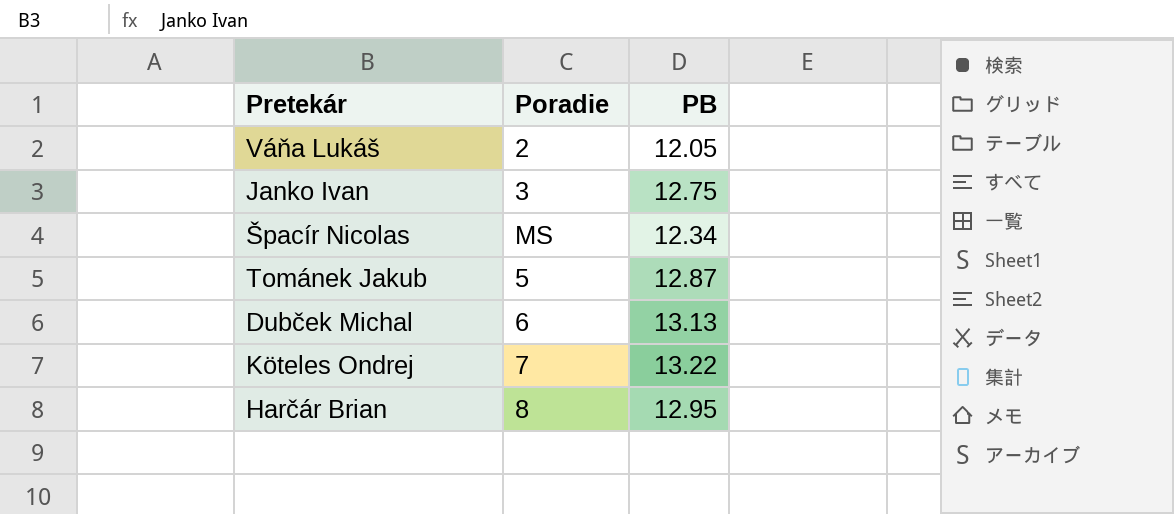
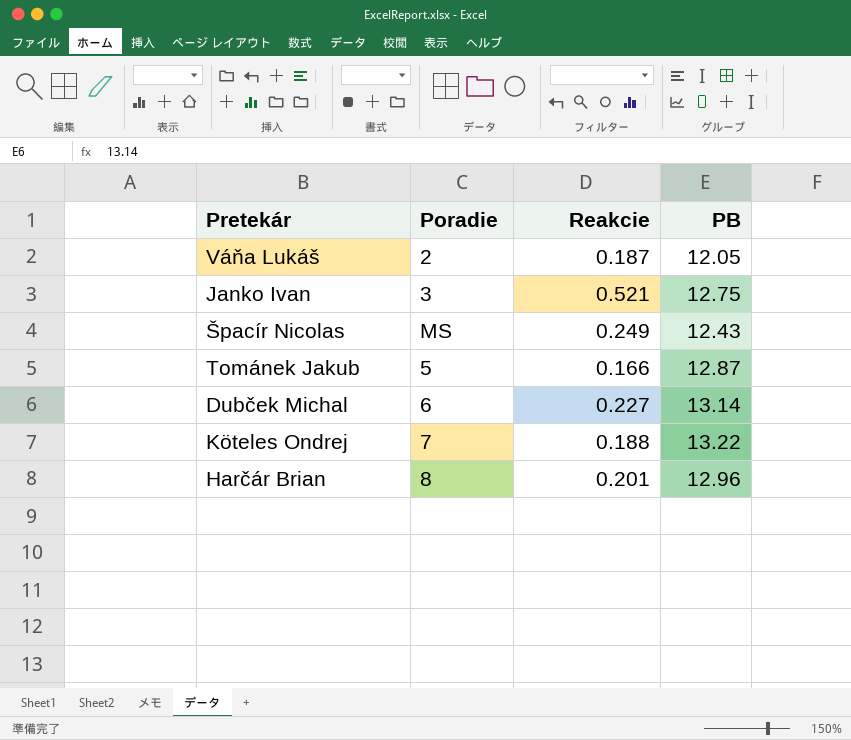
column Reakcie | position: none -> 3
Špacír Nicolas | PB: 12.34 -> 12.43
Dubček Michal | PB: 13.13 -> 13.14
Harčár Brian | PB: 12.95 -> 12.96

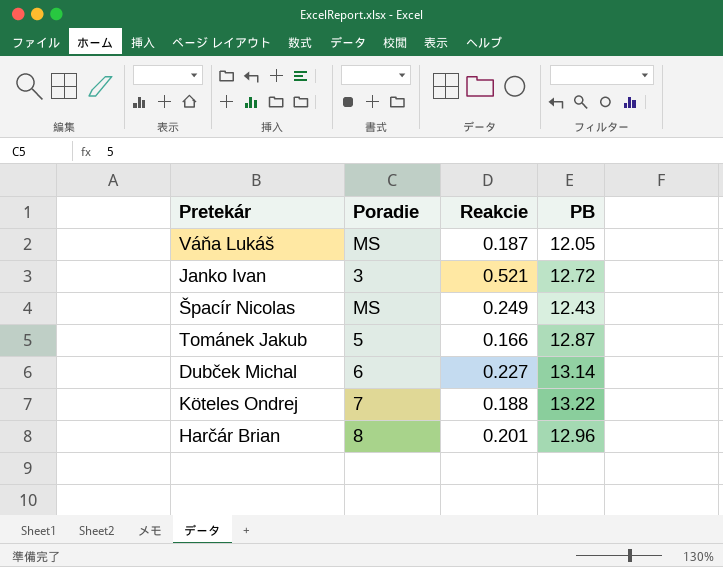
Váňa Lukáš | Poradie: 2 -> MS
Janko Ivan | PB: 12.75 -> 12.72

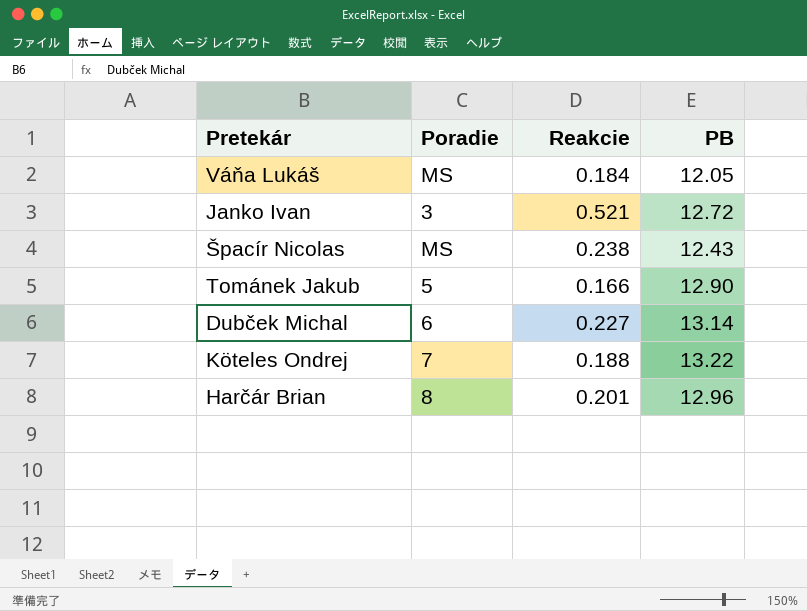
Váňa Lukáš | Reakcie: 0.187 -> 0.184
Špacír Nicolas | Reakcie: 0.249 -> 0.238
Tománek Jakub | PB: 12.87 -> 12.90

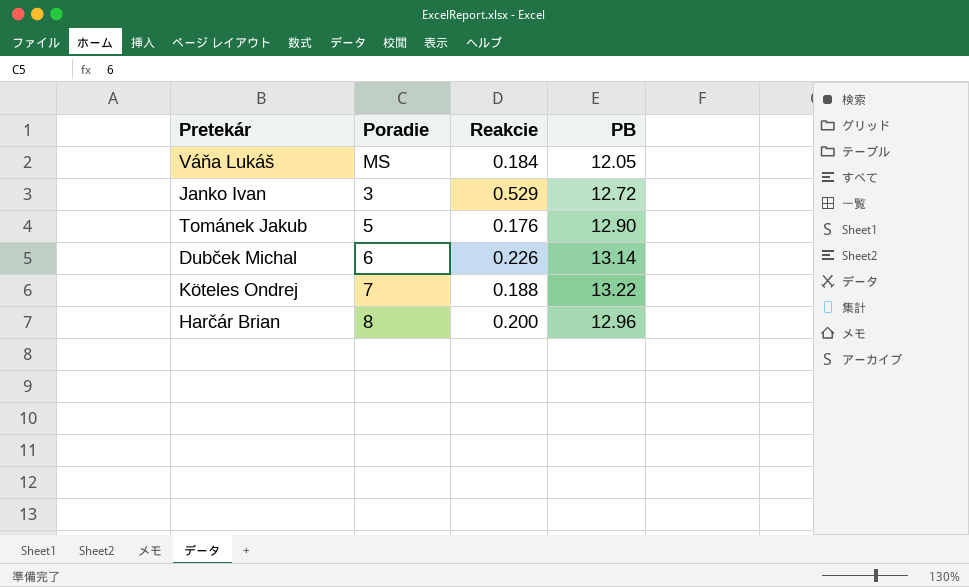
row Špacír Nicolas: MS | 0.238 | 12.43 -> none
Janko Ivan | Reakcie: 0.521 -> 0.529
Tománek Jakub | Reakcie: 0.166 -> 0.176
Dubček Michal | Reakcie: 0.227 -> 0.226
Harčár Brian | Reakcie: 0.201 -> 0.200

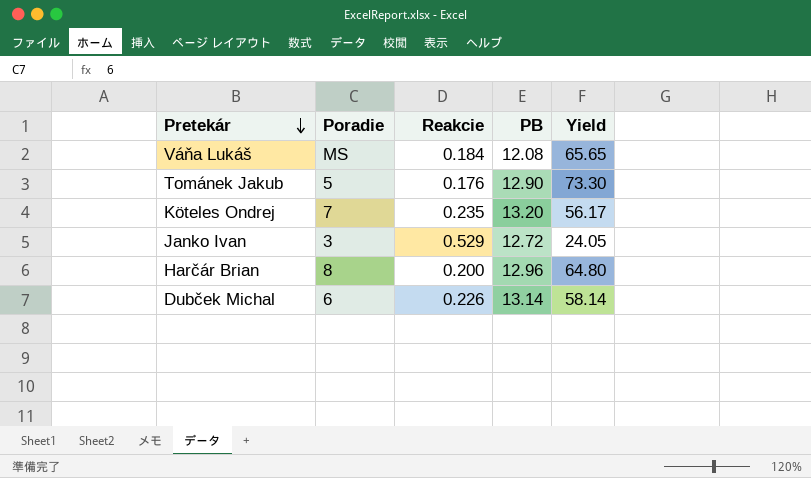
row order: none -> Pretekár descending
column Yield | formula: none -> [PB] / [Reakcie]
Váňa Lukáš | PB: 12.05 -> 12.08
Köteles Ondrej | Reakcie: 0.188 -> 0.235
Köteles Ondrej | PB: 13.22 -> 13.20

